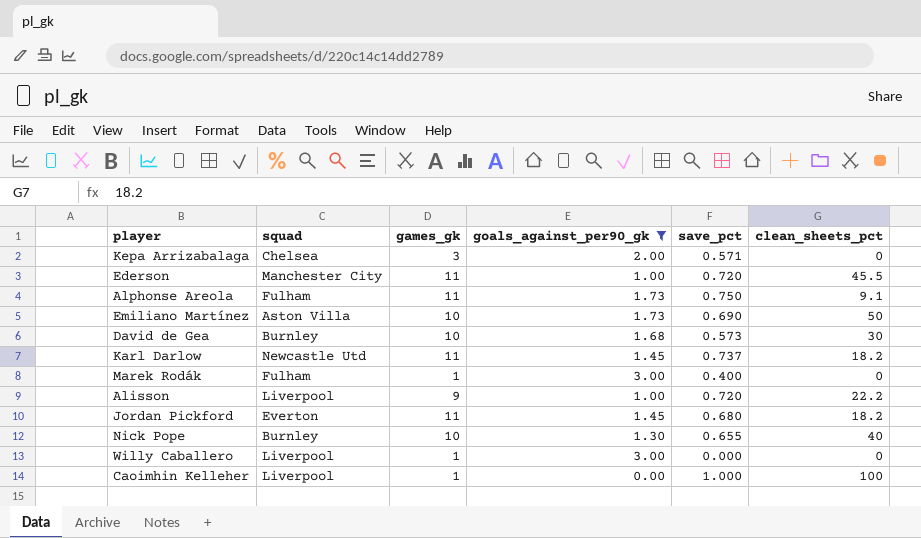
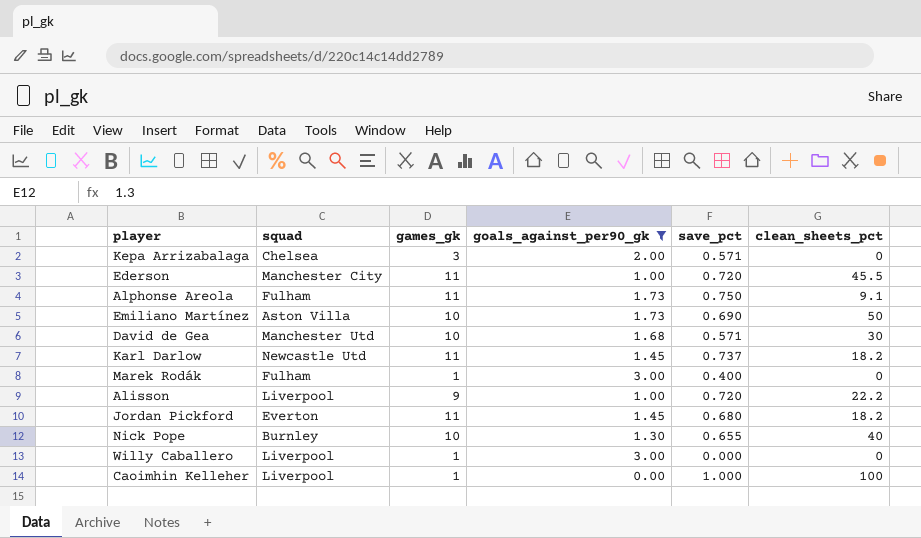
David de Gea | squad: Burnley -> Manchester Utd
David de Gea | save_pct: 0.573 -> 0.571

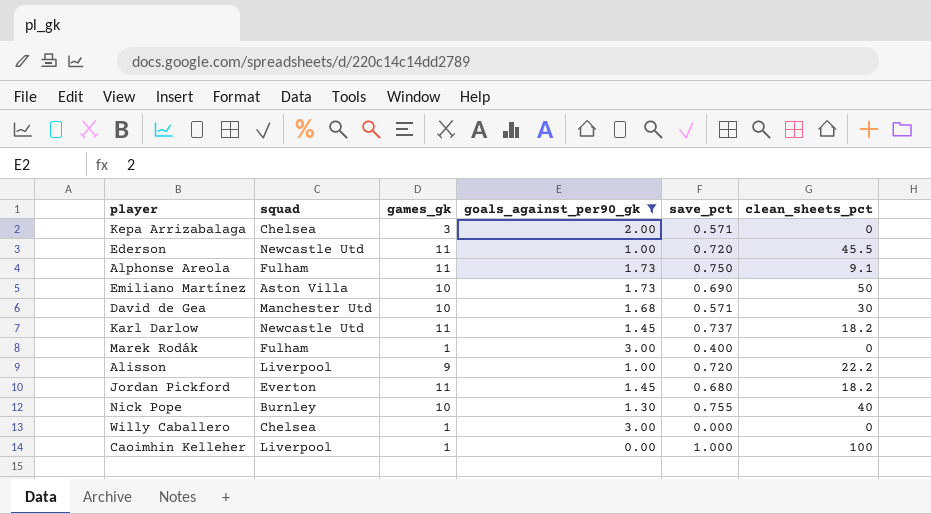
Ederson | squad: Manchester City -> Newcastle Utd
Nick Pope | save_pct: 0.655 -> 0.755
Willy Caballero | squad: Liverpool -> Chelsea

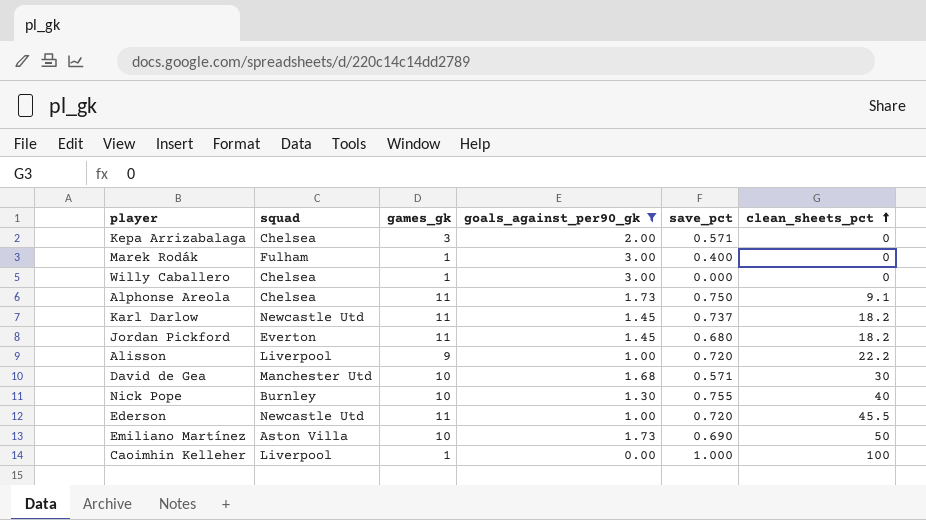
row order: none -> clean_sheets_pct ascending
Alphonse Areola | squad: Fulham -> Chelsea

